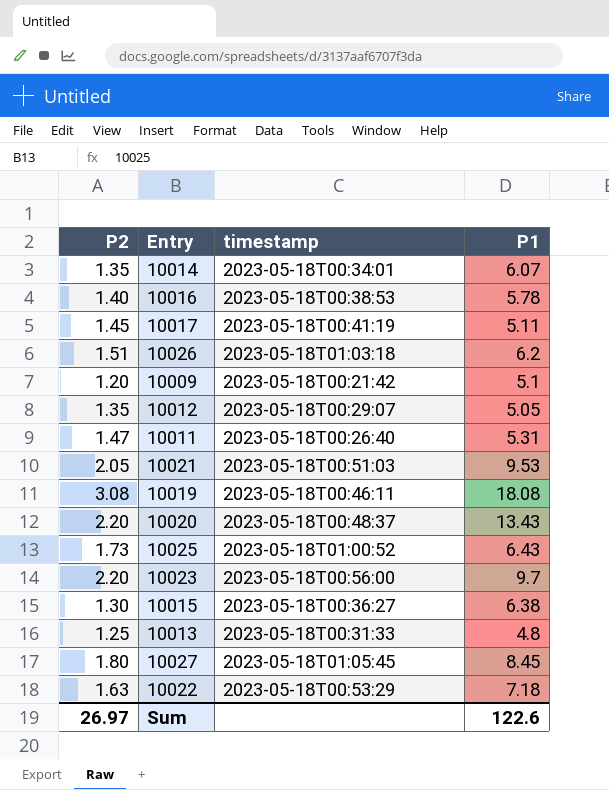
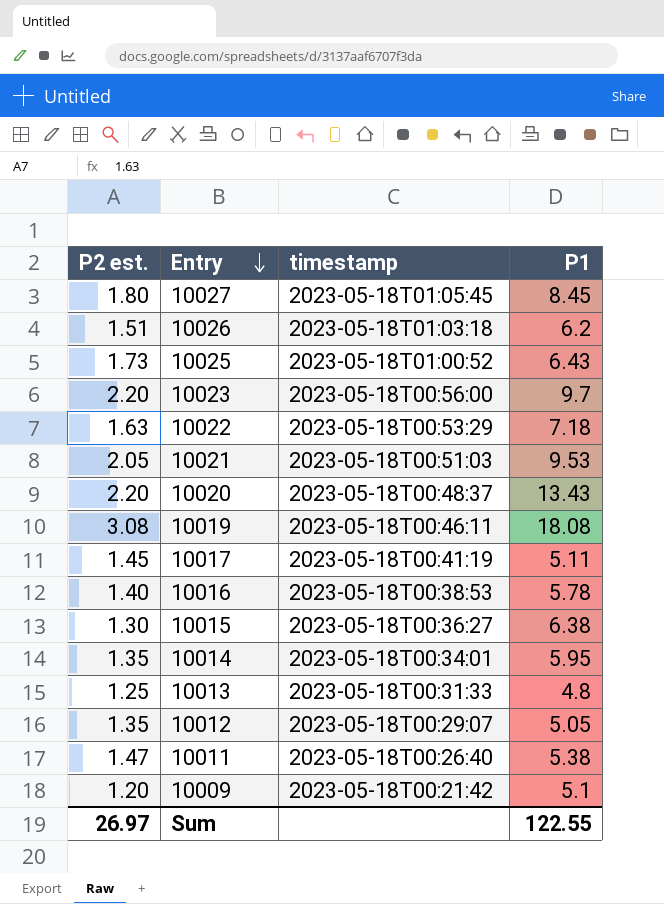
row order: none -> Entry descending
column name: P2 -> P2 est.
10014 | P1: 6.07 -> 5.95
10011 | P1: 5.31 -> 5.38
Sum | P1: 122.6 -> 122.55

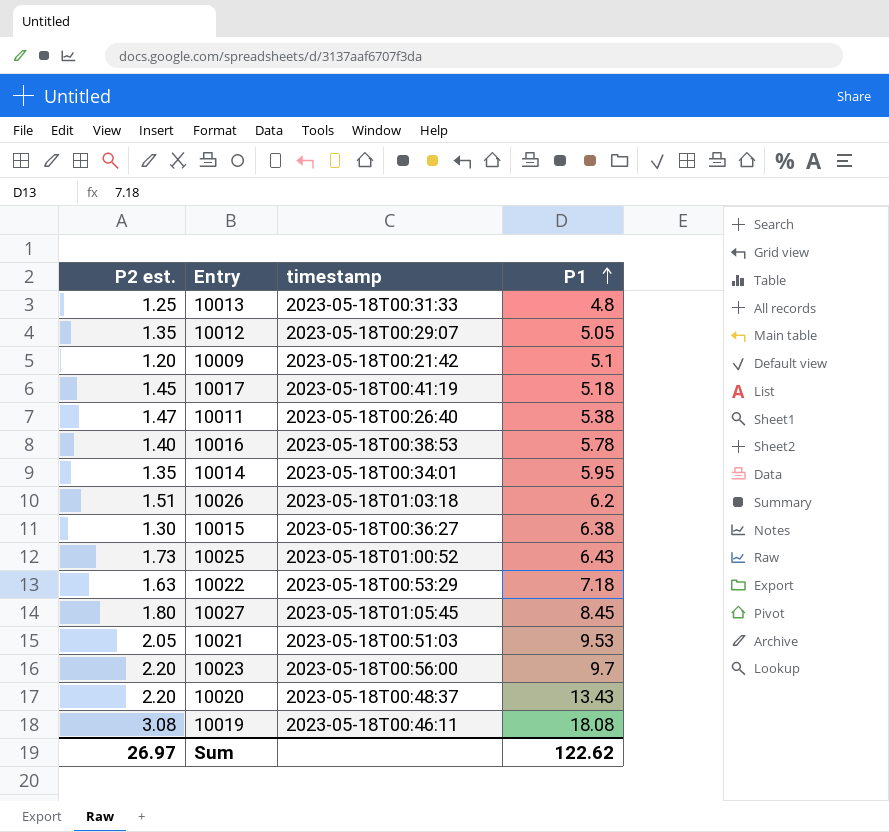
row order: Entry descending -> P1 ascending
10017 | P1: 5.11 -> 5.18
Sum | P1: 122.55 -> 122.62

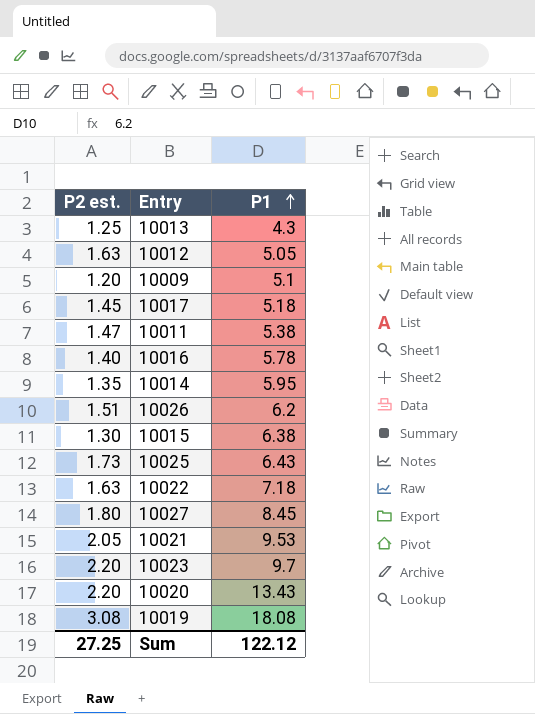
column timestamp | position: 3 -> none
10013 | P1: 4.8 -> 4.3
10012 | P2 est.: 1.35 -> 1.63
Sum | P2 est.: 26.97 -> 27.25
Sum | P1: 122.62 -> 122.12

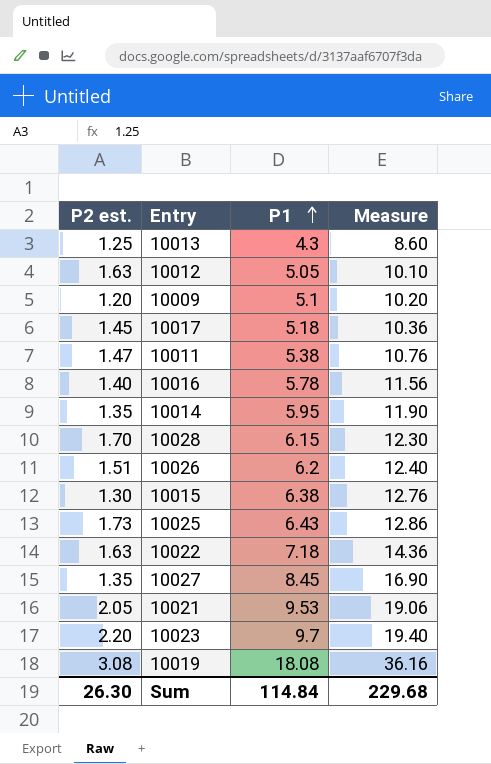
column Measure | formula: none -> [P1] * 2
row 10020: 2.20 | 13.43 -> none
row 10028: none -> 1.70 | 6.15 | 12.30
10027 | P2 est.: 1.80 -> 1.35
Sum | P2 est.: 27.25 -> 26.30
Sum | P1: 122.12 -> 114.84

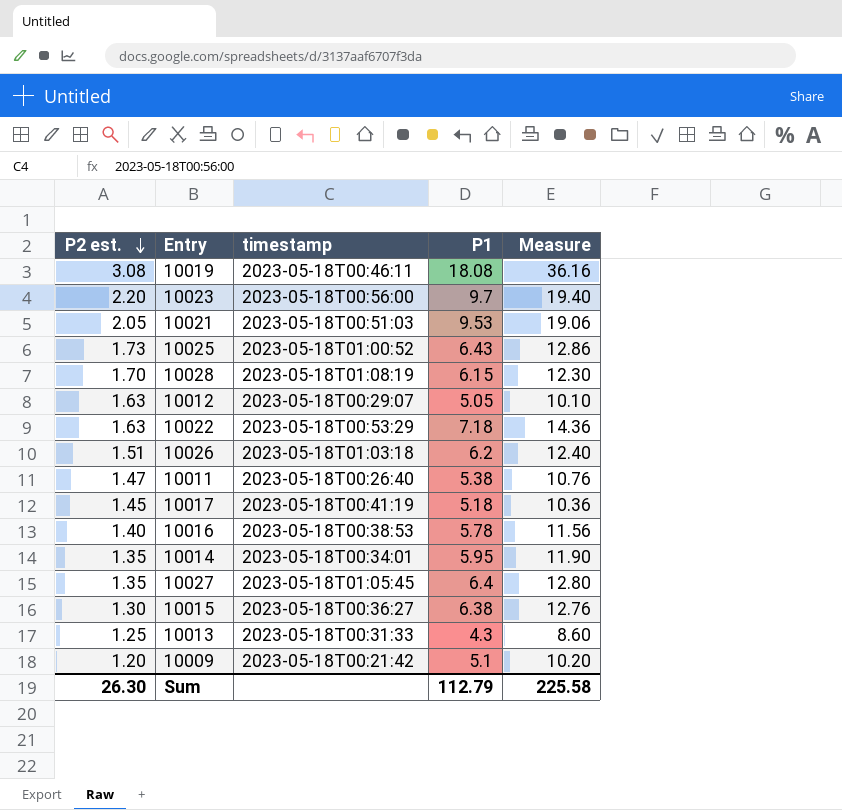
row order: P1 ascending -> P2 est. descending
column timestamp | position: none -> 3
10027 | P1: 8.45 -> 6.4
10027 | Measure: 16.90 -> 12.80
Sum | P1: 114.84 -> 112.79
Sum | Measure: 229.68 -> 225.58

